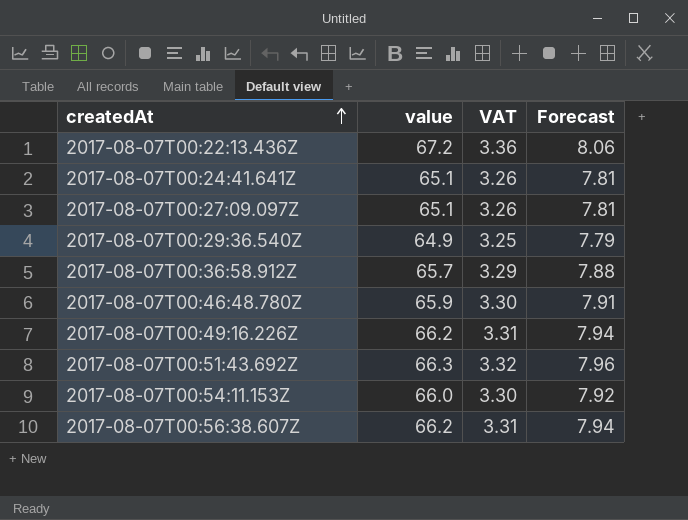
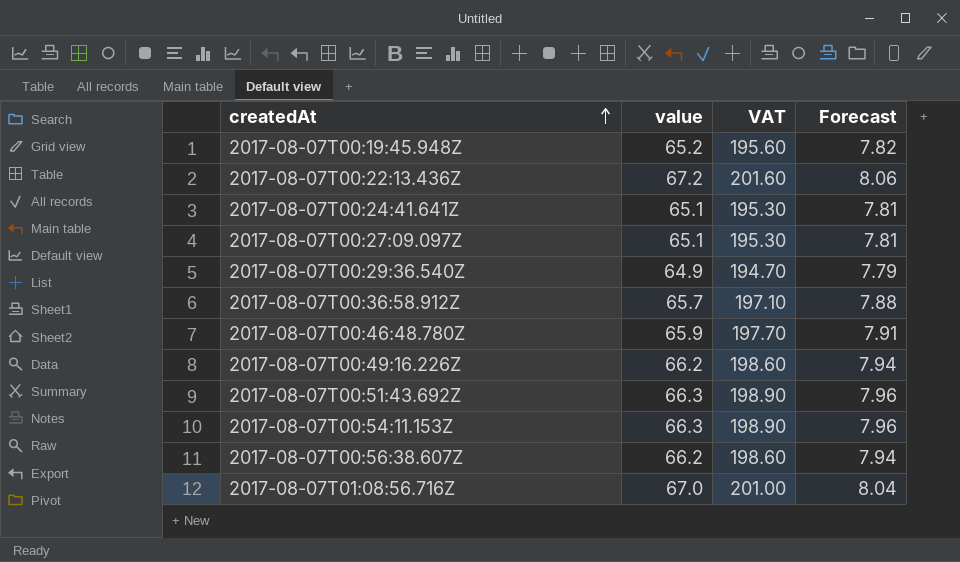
column VAT | formula: [value] * 0.05 -> [value] * 3
row 2017-08-07T00:19:45.948Z: none -> 65.2 | 195.60 | 7.82
2017-08-07T00:54:11.153Z | value: 66.0 -> 66.3
2017-08-07T00:54:11.153Z | Forecast: 7.92 -> 7.96
row 2017-08-07T01:08:56.716Z: none -> 67.0 | 201.00 | 8.04

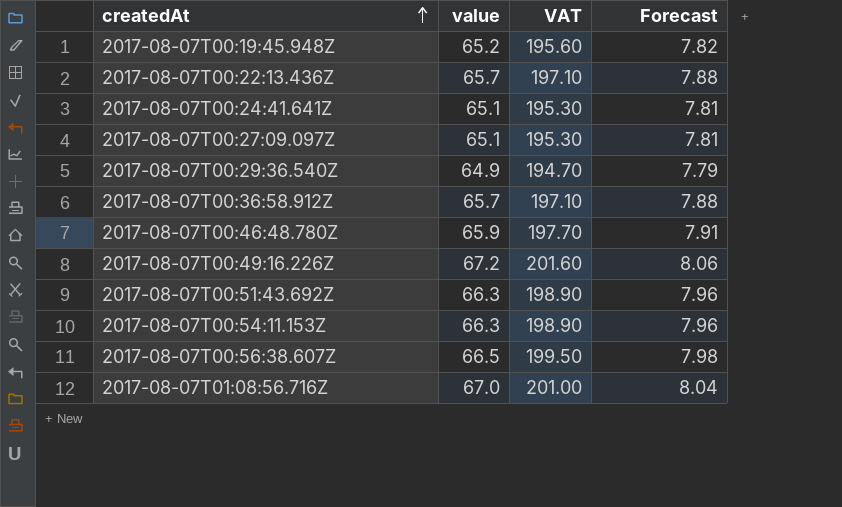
2017-08-07T00:22:13.436Z | value: 67.2 -> 65.7
2017-08-07T00:22:13.436Z | VAT: 201.60 -> 197.10
2017-08-07T00:22:13.436Z | Forecast: 8.06 -> 7.88
2017-08-07T00:49:16.226Z | value: 66.2 -> 67.2
2017-08-07T00:49:16.226Z | VAT: 198.60 -> 201.60
2017-08-07T00:49:16.226Z | Forecast: 7.94 -> 8.06
2017-08-07T00:56:38.607Z | value: 66.2 -> 66.5
2017-08-07T00:56:38.607Z | VAT: 198.60 -> 199.50
2017-08-07T00:56:38.607Z | Forecast: 7.94 -> 7.98

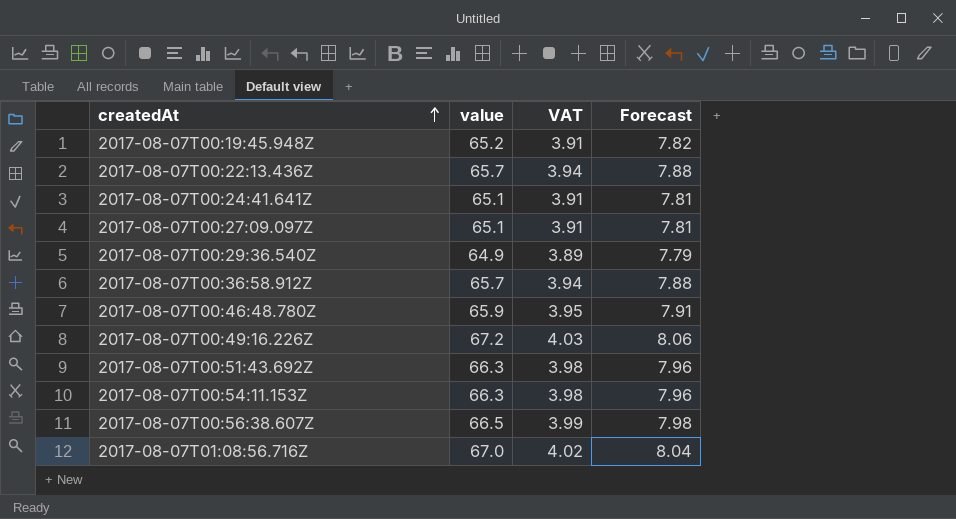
column VAT | formula: [value] * 3 -> [value] * 0.06

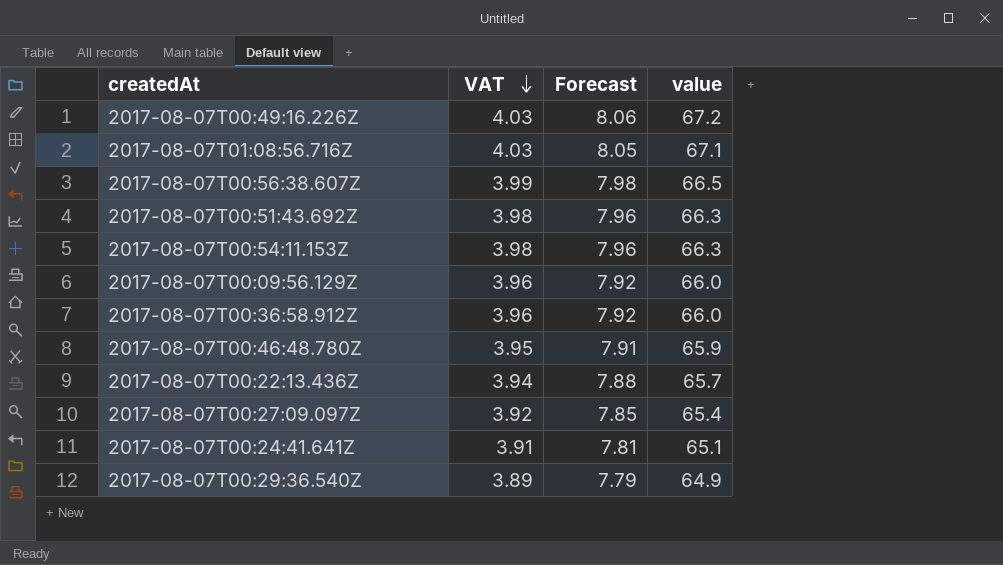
row order: createdAt ascending -> VAT descending
column value | position: 2 -> 4
row 2017-08-07T00:19:45.948Z: 65.2 | 3.91 | 7.82 -> none
2017-08-07T01:08:56.716Z | VAT: 4.02 -> 4.03
2017-08-07T01:08:56.716Z | Forecast: 8.04 -> 8.05
2017-08-07T01:08:56.716Z | value: 67.0 -> 67.1
row 2017-08-07T00:09:56.129Z: none -> 3.96 | 7.92 | 66.0
2017-08-07T00:36:58.912Z | VAT: 3.94 -> 3.96
2017-08-07T00:36:58.912Z | Forecast: 7.88 -> 7.92
2017-08-07T00:36:58.912Z | value: 65.7 -> 66.0
2017-08-07T00:27:09.097Z | VAT: 3.91 -> 3.92
2017-08-07T00:27:09.097Z | Forecast: 7.81 -> 7.85
2017-08-07T00:27:09.097Z | value: 65.1 -> 65.4

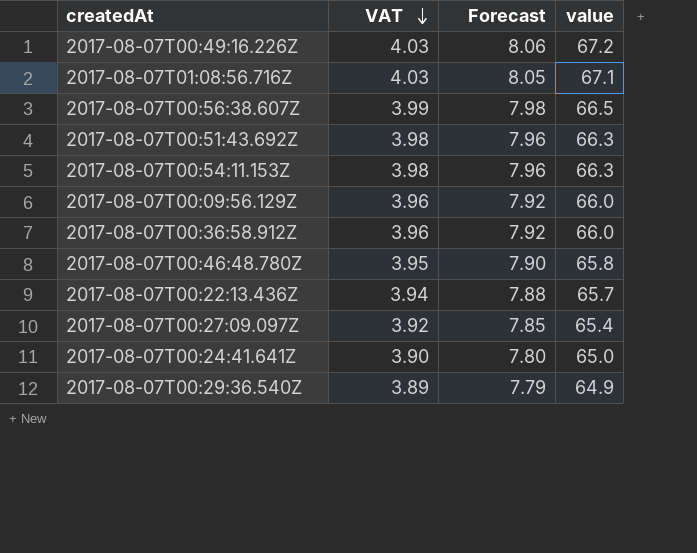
2017-08-07T00:46:48.780Z | Forecast: 7.91 -> 7.90
2017-08-07T00:46:48.780Z | value: 65.9 -> 65.8
2017-08-07T00:24:41.641Z | VAT: 3.91 -> 3.90
2017-08-07T00:24:41.641Z | Forecast: 7.81 -> 7.80
2017-08-07T00:24:41.641Z | value: 65.1 -> 65.0

